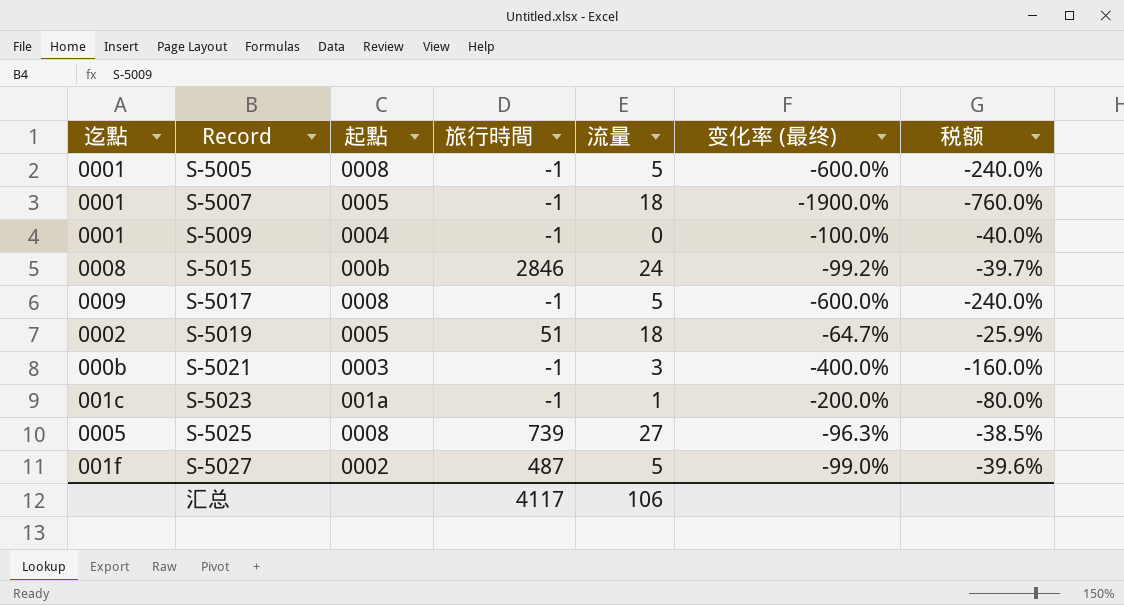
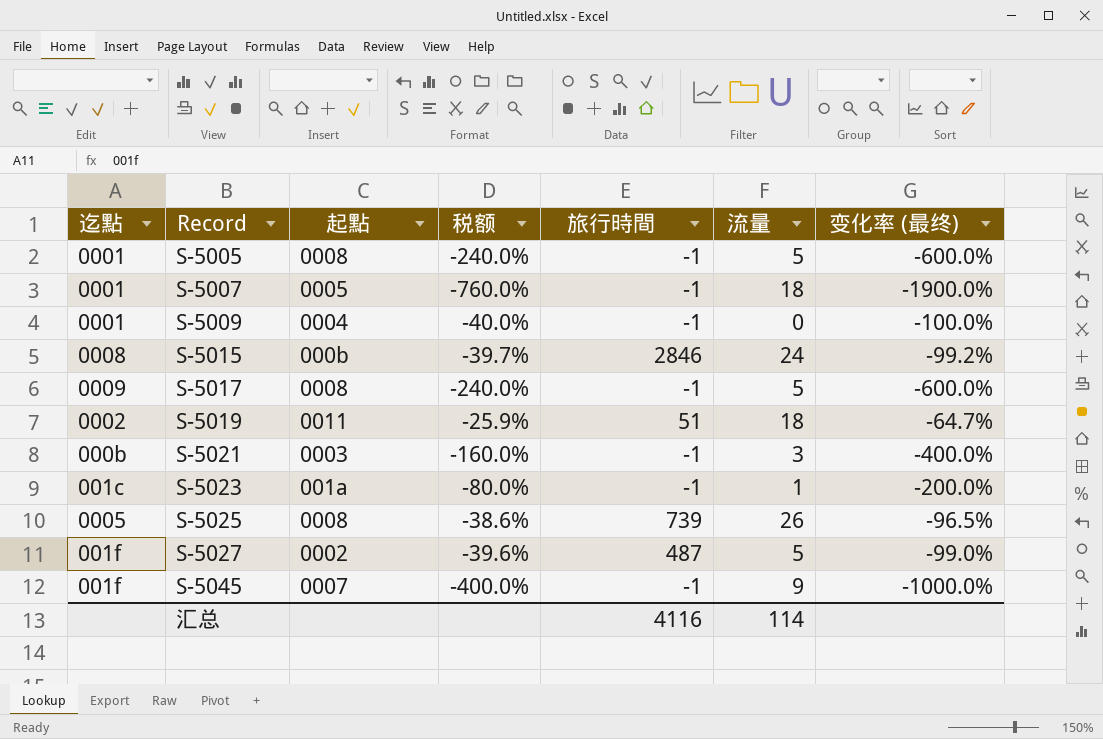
column 税额 | position: 7 -> 4
S-5019 | 起點: 0005 -> 0011
S-5025 | 税额: -38.5% -> -38.6%
S-5025 | 流量: 27 -> 26
S-5025 | 变化率 (最终): -96.3% -> -96.5%
row S-5045: none -> 001f | 0007 | -400.0% | -1 | 9 | -1000.0%
汇总 | 旅行時間: 4117 -> 4116
汇总 | 流量: 106 -> 114

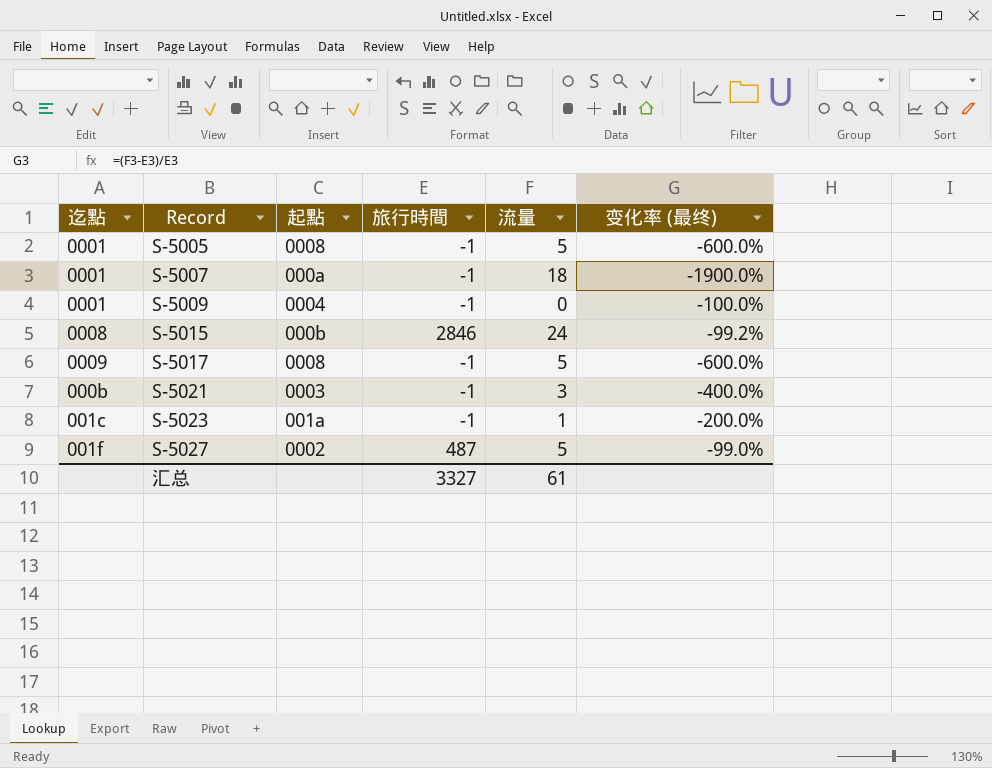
column 税额 | formula: [变化率 (最终)] * 0.4 -> none
row S-5019: 0002 | 0011 | -25.9% | 51 | 18 | -64.7% -> none
row S-5025: 0005 | 0008 | -38.6% | 739 | 26 | -96.5% -> none
row S-5045: 001f | 0007 | -400.0% | -1 | 9 | -1000.0% -> none
S-5007 | 起點: 0005 -> 000a
汇总 | 旅行時間: 4116 -> 3327
汇总 | 流量: 114 -> 61

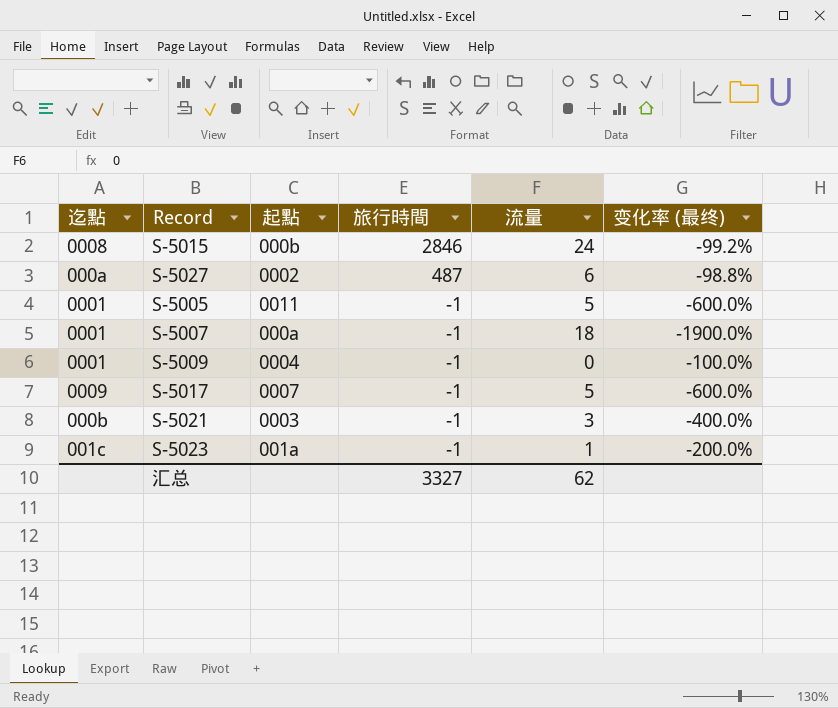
row order: Record ascending -> 旅行時間 descending
S-5027 | 迄點: 001f -> 000a
S-5027 | 流量: 5 -> 6
S-5027 | 变化率 (最终): -99.0% -> -98.8%
S-5005 | 起點: 0008 -> 0011
S-5017 | 起點: 0008 -> 0007
汇总 | 流量: 61 -> 62

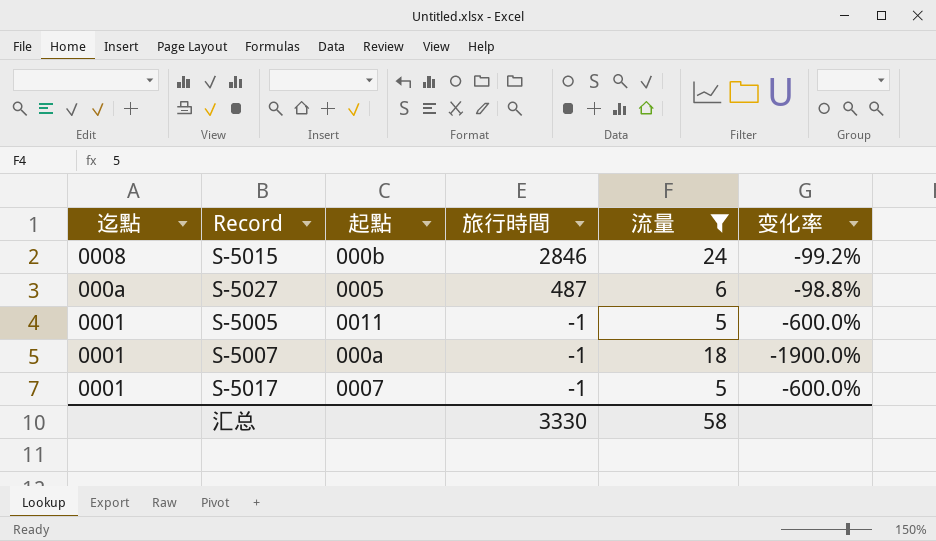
filter: none -> 流量 >= 5
column name: 变化率 (最终) -> 变化率
S-5027 | 起點: 0002 -> 0005
S-5017 | 迄點: 0009 -> 0001
汇总 | 旅行時間: 3327 -> 3330
汇总 | 流量: 62 -> 58

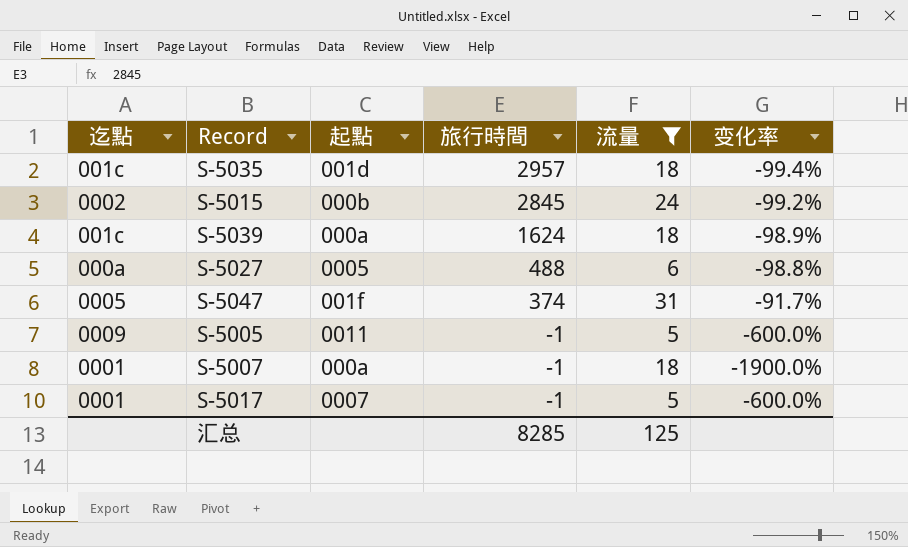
row S-5035: none -> 001c | 001d | 2957 | 18 | -99.4%
S-5015 | 迄點: 0008 -> 0002
S-5015 | 旅行時間: 2846 -> 2845
row S-5039: none -> 001c | 000a | 1624 | 18 | -98.9%
S-5027 | 旅行時間: 487 -> 488
row S-5047: none -> 0005 | 001f | 374 | 31 | -91.7%
S-5005 | 迄點: 0001 -> 0009
汇总 | 旅行時間: 3330 -> 8285
汇总 | 流量: 58 -> 125

